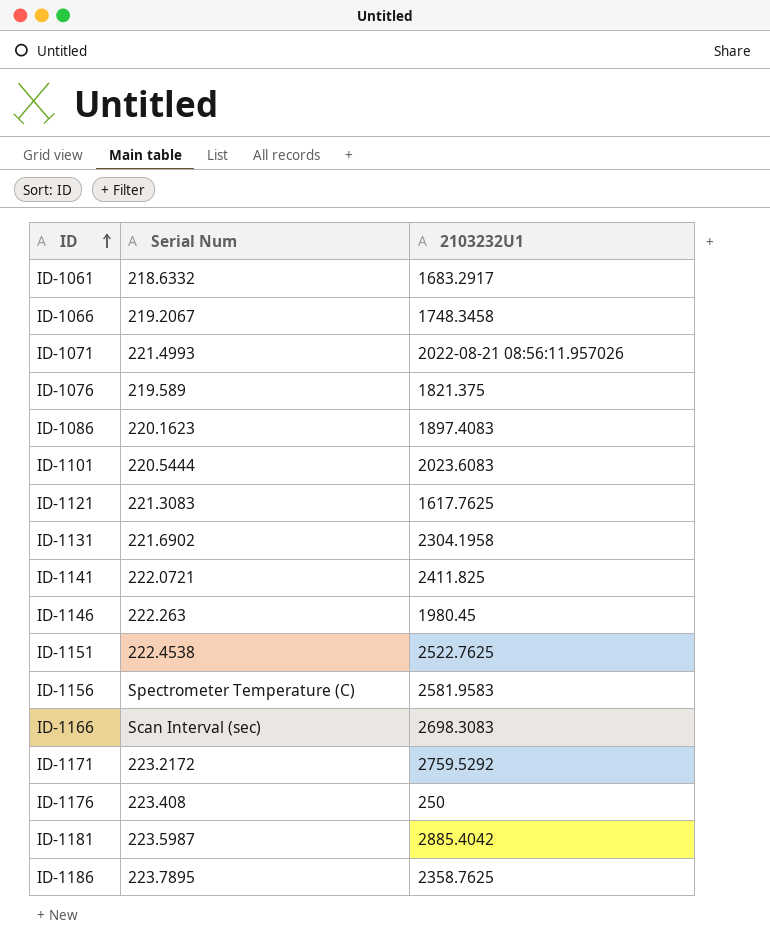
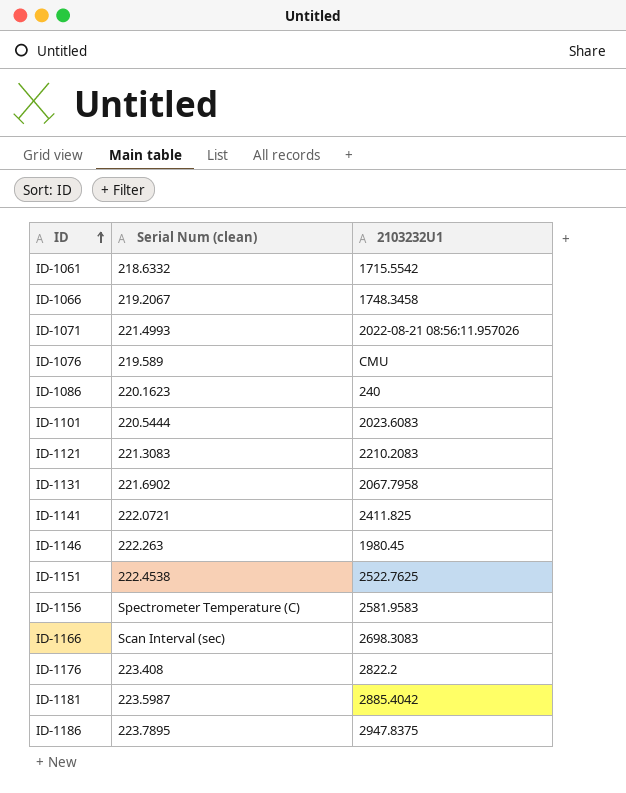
column name: Serial Num -> Serial Num (clean)
row ID-1171: 223.2172 | 2759.5292 -> none
ID-1061 | 2103232U1: 1683.2917 -> 1715.5542
ID-1076 | 2103232U1: 1821.375 -> CMU
ID-1086 | 2103232U1: 1897.4083 -> 240
ID-1121 | 2103232U1: 1617.7625 -> 2210.2083
ID-1131 | 2103232U1: 2304.1958 -> 2067.7958
ID-1176 | 2103232U1: 250 -> 2822.2
ID-1186 | 2103232U1: 2358.7625 -> 2947.8375

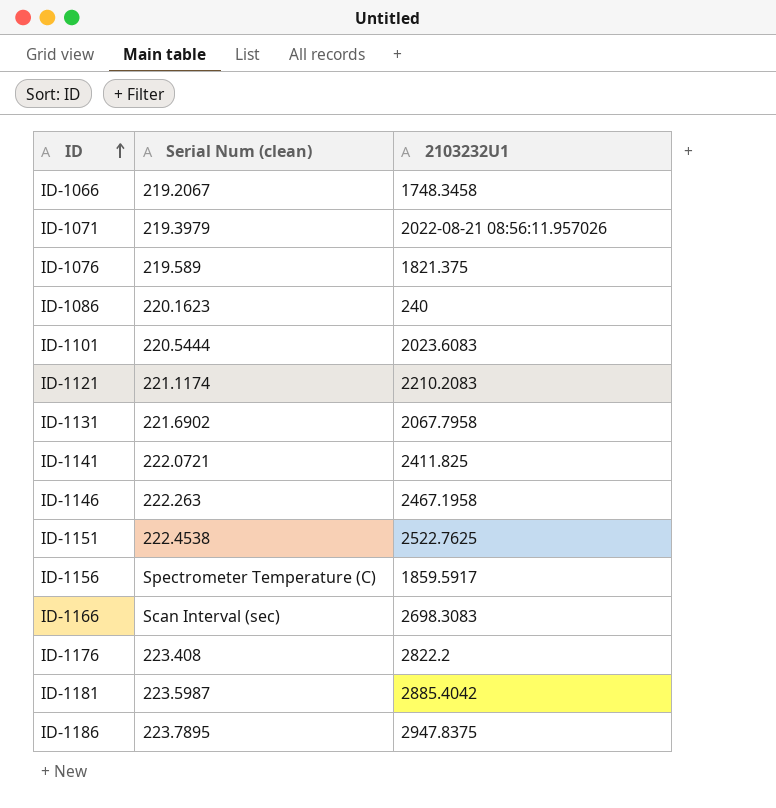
row ID-1061: 218.6332 | 1715.5542 -> none
ID-1071 | Serial Num (clean): 221.4993 -> 219.3979
ID-1076 | 2103232U1: CMU -> 1821.375
ID-1121 | Serial Num (clean): 221.3083 -> 221.1174
ID-1146 | 2103232U1: 1980.45 -> 2467.1958
ID-1156 | 2103232U1: 2581.9583 -> 1859.5917

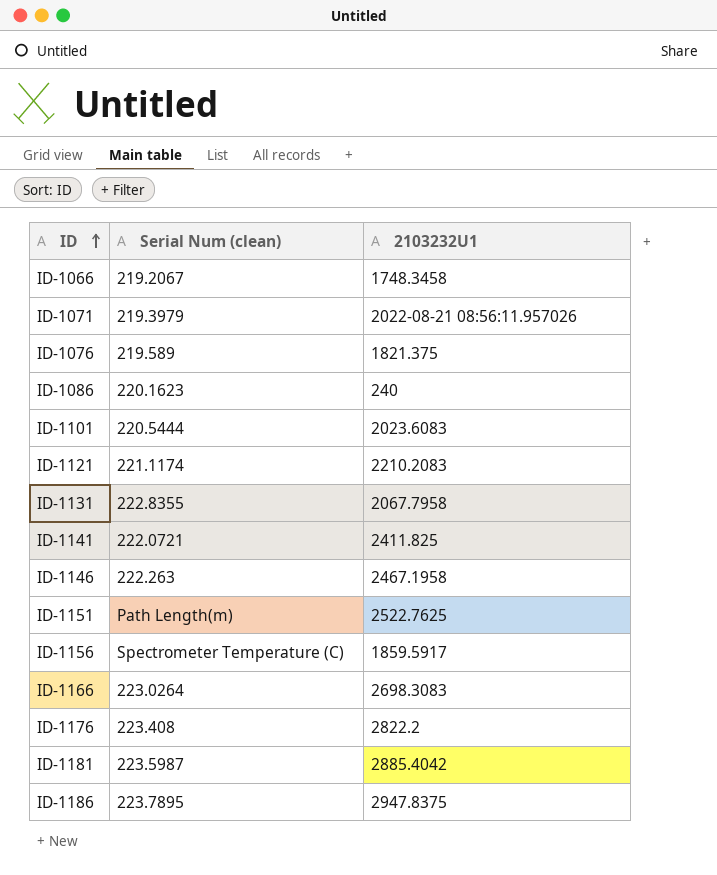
ID-1131 | Serial Num (clean): 221.6902 -> 222.8355
ID-1151 | Serial Num (clean): 222.4538 -> Path Length(m)
ID-1166 | Serial Num (clean): Scan Interval (sec) -> 223.0264

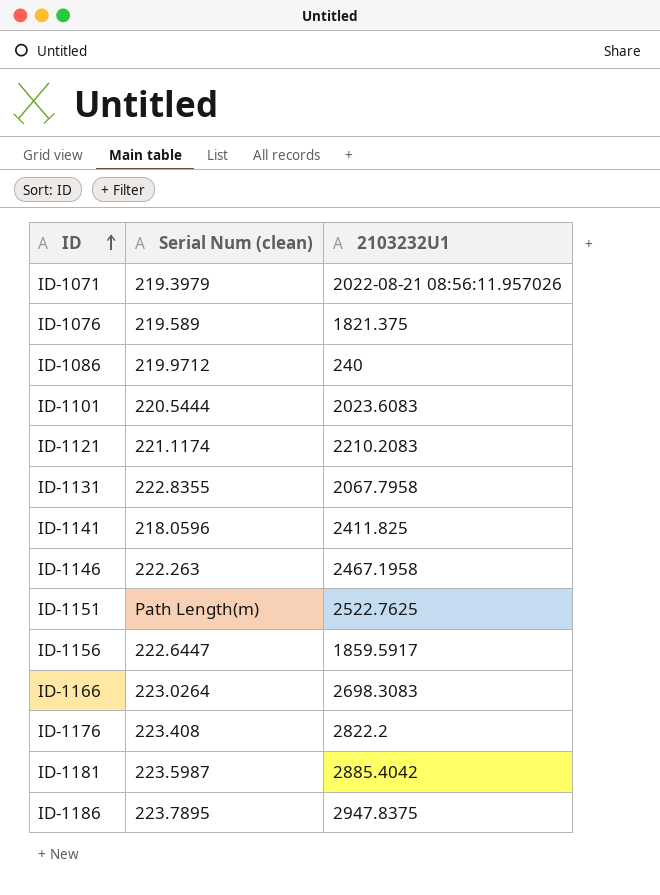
row ID-1066: 219.2067 | 1748.3458 -> none
ID-1086 | Serial Num (clean): 220.1623 -> 219.9712
ID-1141 | Serial Num (clean): 222.0721 -> 218.0596
ID-1156 | Serial Num (clean): Spectrometer Temperature (C) -> 222.6447

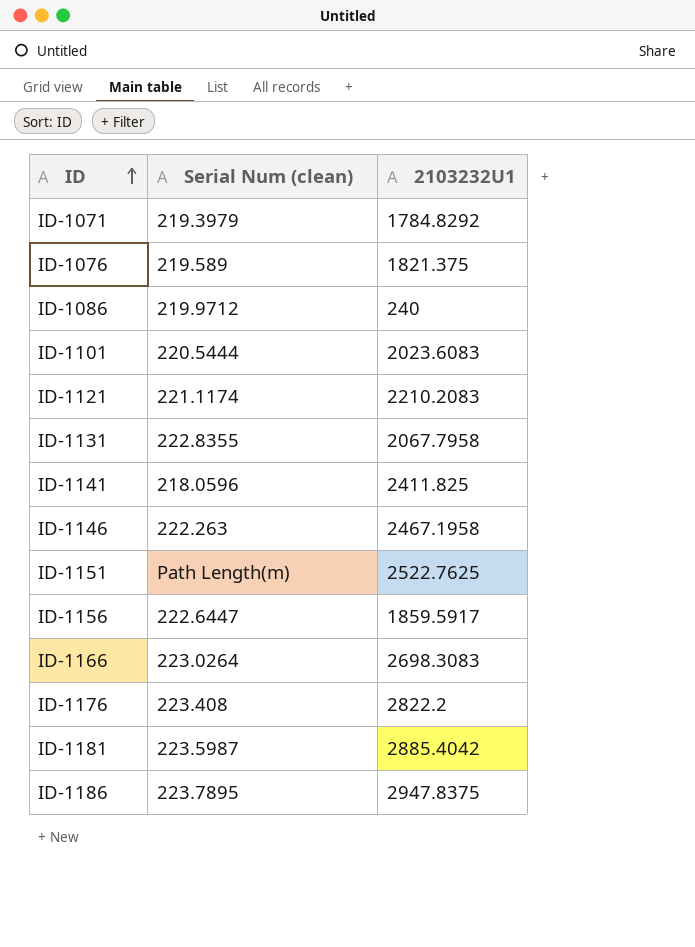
ID-1071 | 2103232U1: 2022-08-21 08:56:11.957026 -> 1784.8292

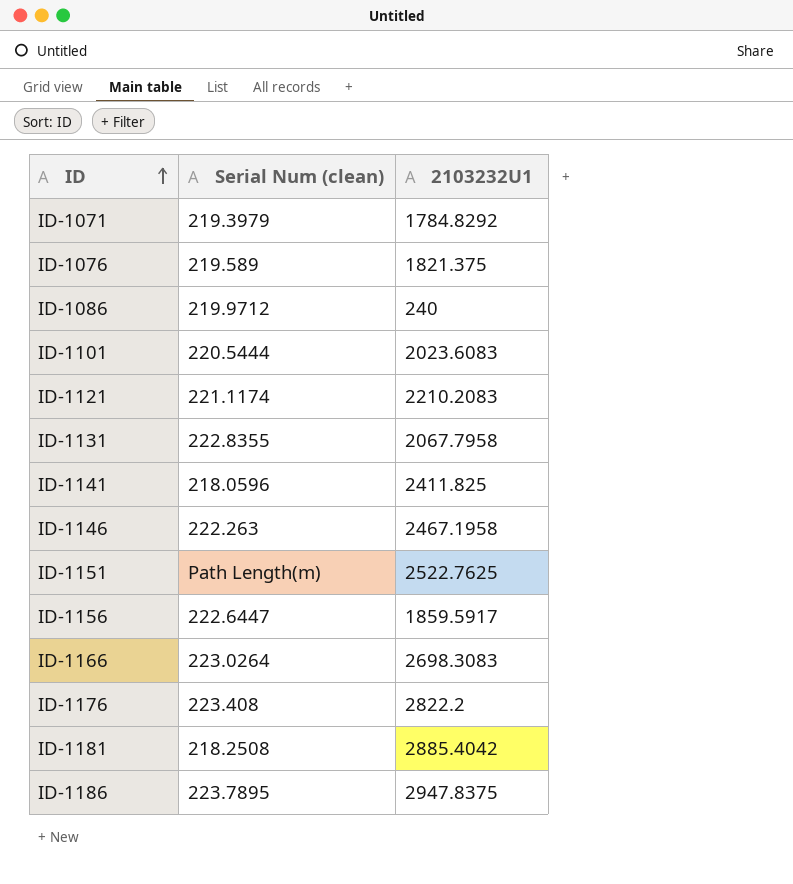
ID-1181 | Serial Num (clean): 223.5987 -> 218.2508

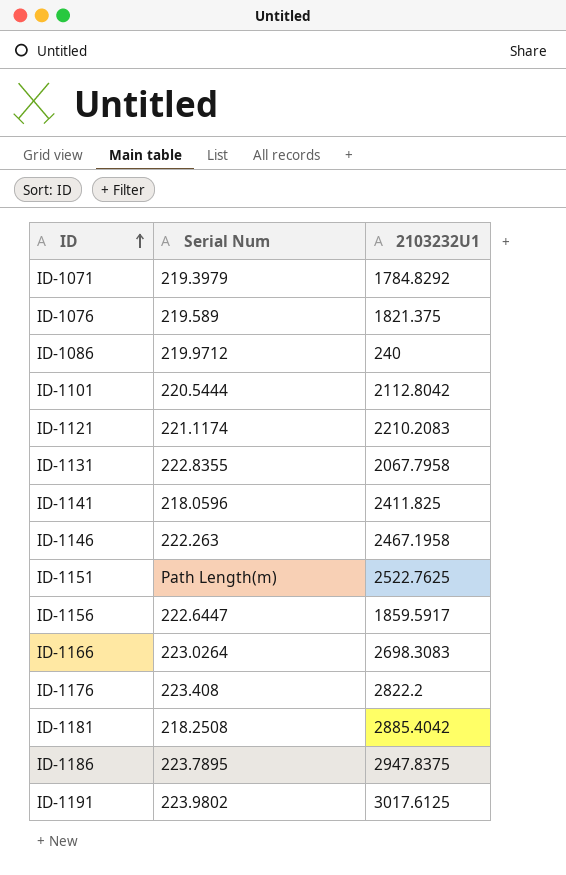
column name: Serial Num (clean) -> Serial Num
ID-1101 | 2103232U1: 2023.6083 -> 2112.8042
row ID-1191: none -> 223.9802 | 3017.6125

